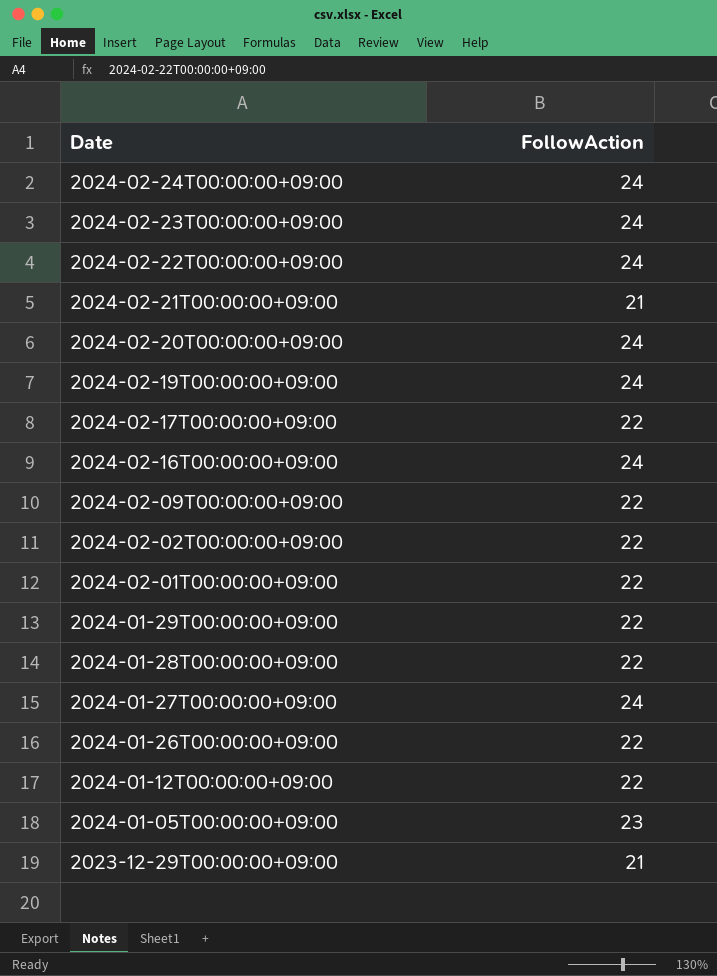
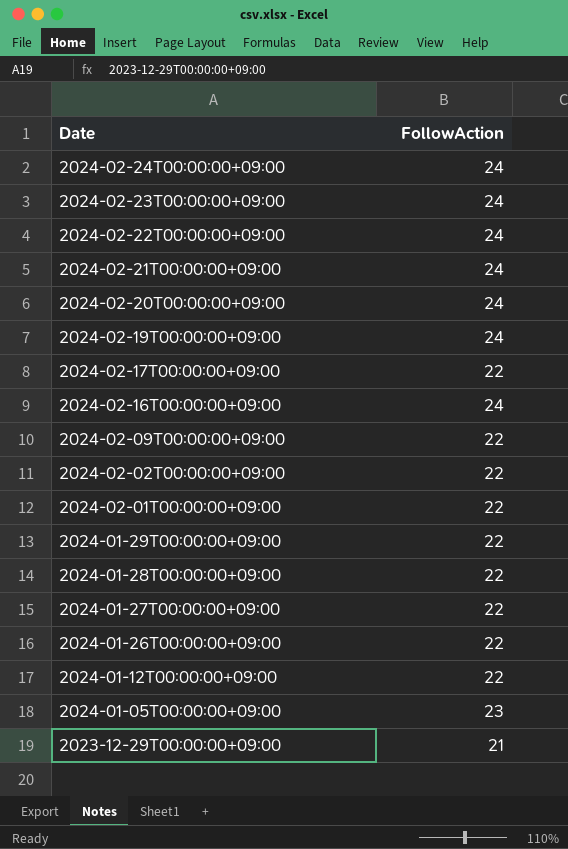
2024-02-21T00:00:00+09:00 | FollowAction: 21 -> 24
2024-01-27T00:00:00+09:00 | FollowAction: 24 -> 22

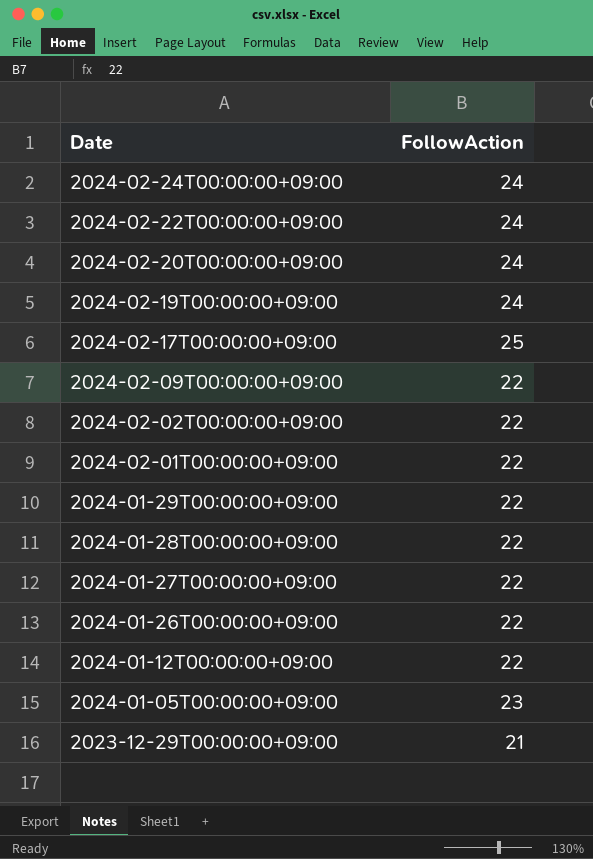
row 2024-02-23T00:00:00+09:00: 24 -> none
row 2024-02-21T00:00:00+09:00: 24 -> none
row 2024-02-16T00:00:00+09:00: 24 -> none
2024-02-17T00:00:00+09:00 | FollowAction: 22 -> 25

